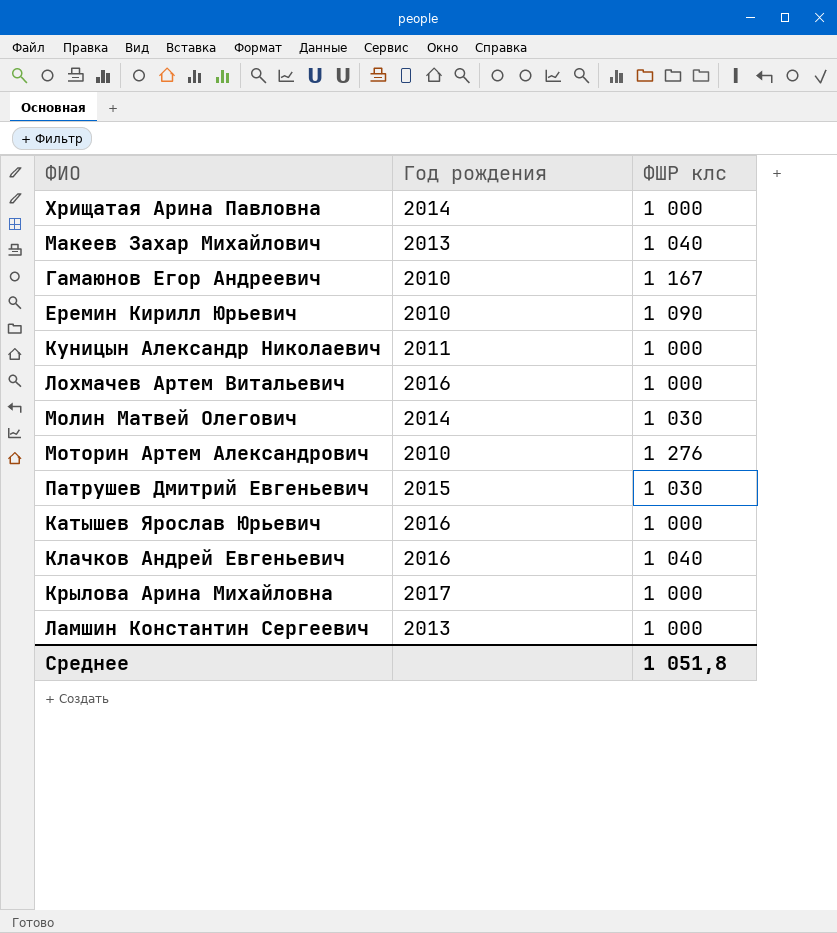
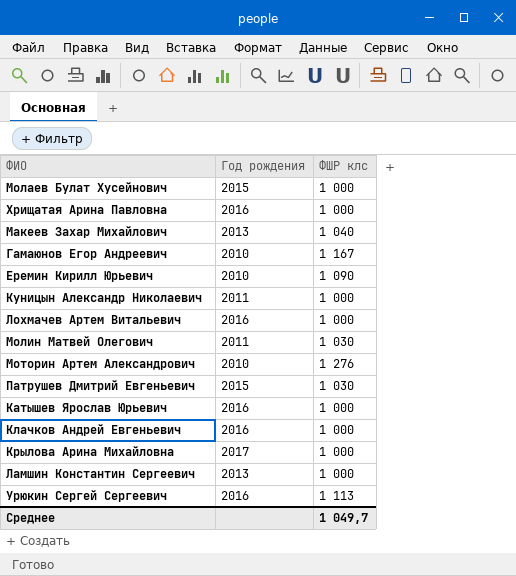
row Молаев Булат Хусейнович: none -> 2015 | 1 000
Хрищатая Арина Павловна | Год рождения: 2014 -> 2016
Молин Матвей Олегович | Год рождения: 2014 -> 2011
Клачков Андрей Евгеньевич | ФШР клс: 1 040 -> 1 000
row Урюкин Сергей Сергеевич: none -> 2016 | 1 113
Среднее | ФШР клс: 1 051,8 -> 1 049,7

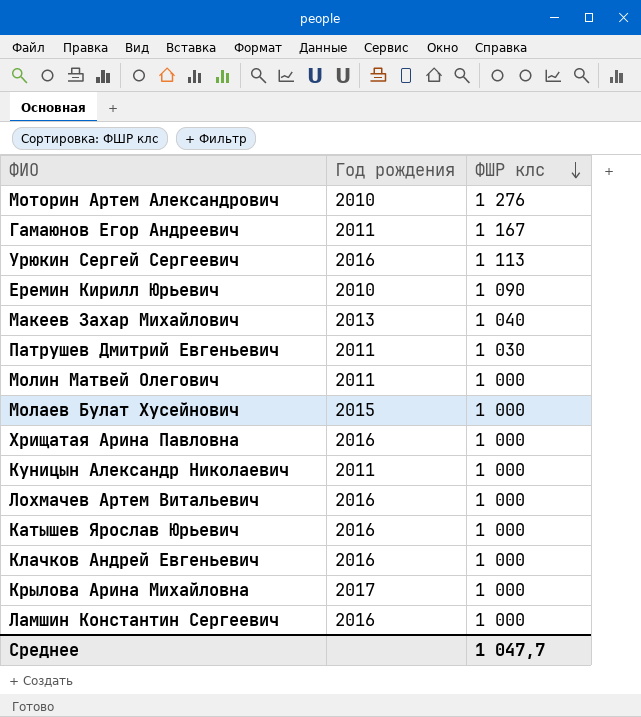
row order: none -> ФШР клс descending
Гамаюнов Егор Андреевич | Год рождения: 2010 -> 2011
Патрушев Дмитрий Евгеньевич | Год рождения: 2015 -> 2011
Молин Матвей Олегович | ФШР клс: 1 030 -> 1 000
Ламшин Константин Сергеевич | Год рождения: 2013 -> 2016
Среднее | ФШР клс: 1 049,7 -> 1 047,7

